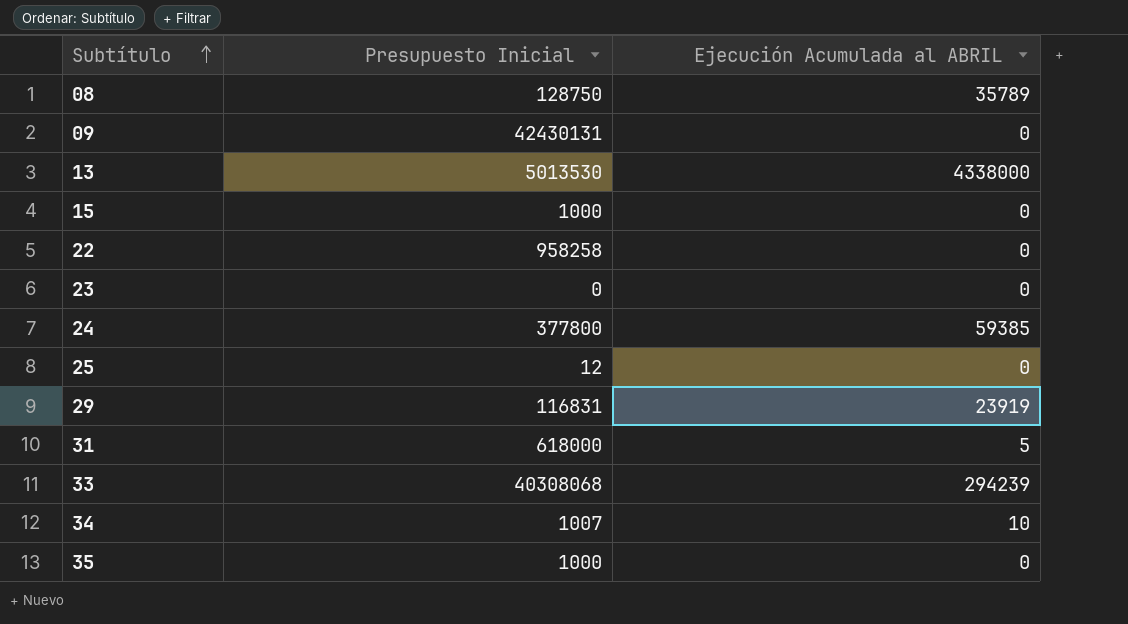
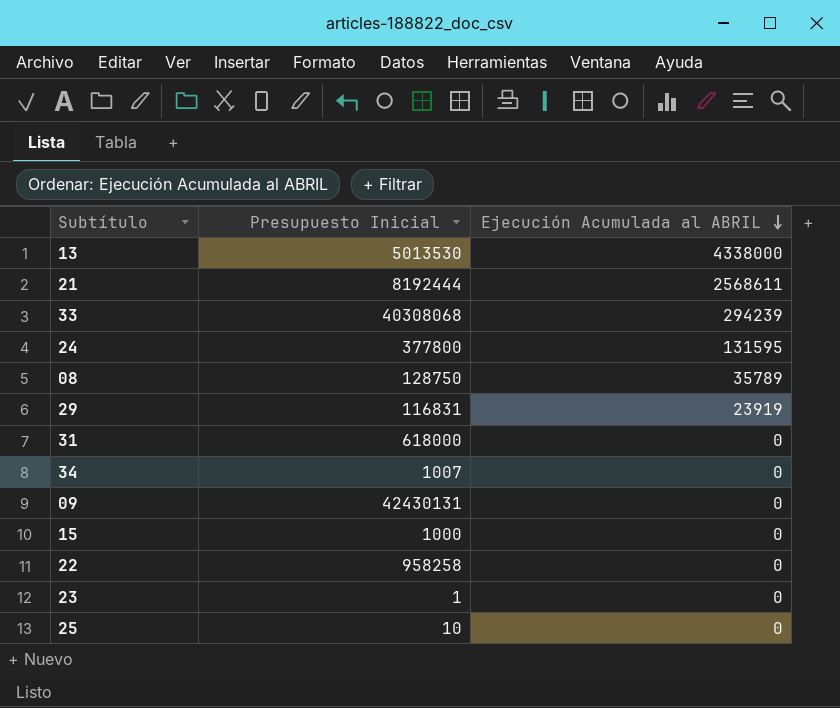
row order: Subtítulo ascending -> Ejecución Acumulada al ABRIL descending
row 35: 1000 | 0 -> none
row 21: none -> 8192444 | 2568611
24 | Ejecución Acumulada al ABRIL: 59385 -> 131595
31 | Ejecución Acumulada al ABRIL: 5 -> 0
34 | Ejecución Acumulada al ABRIL: 10 -> 0
23 | Presupuesto Inicial: 0 -> 1
25 | Presupuesto Inicial: 12 -> 10

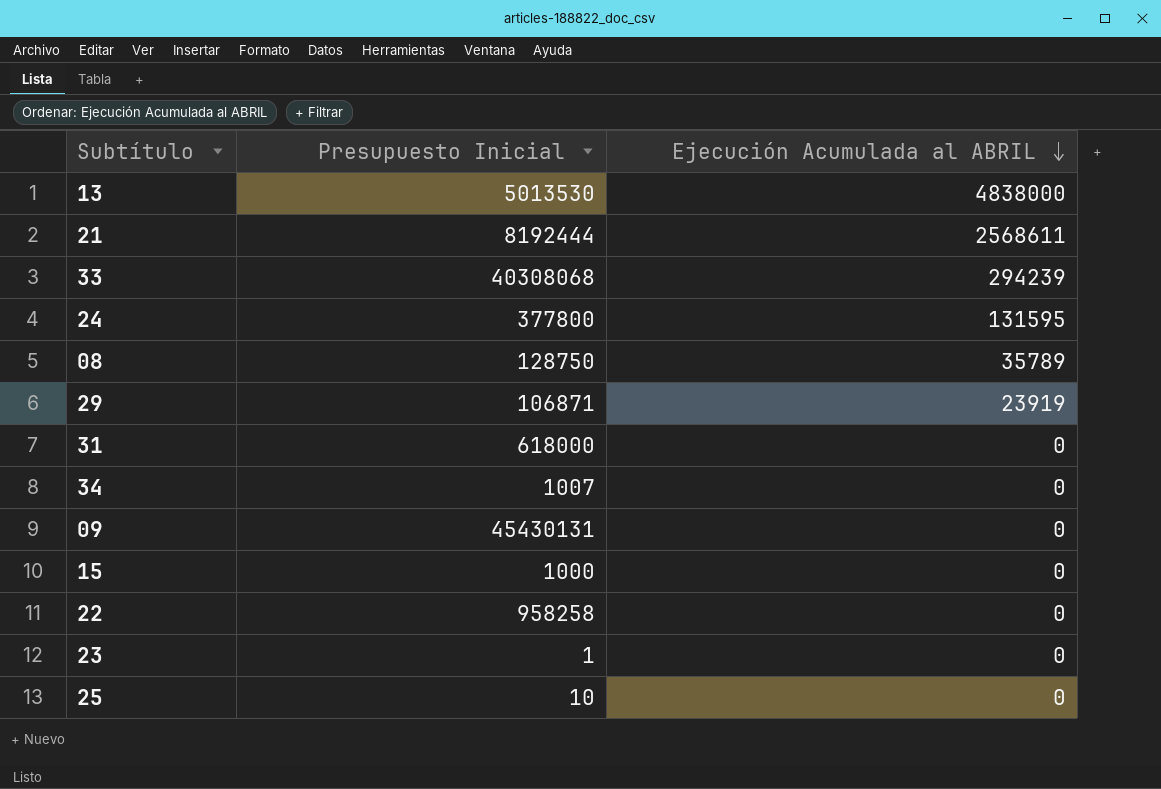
13 | Ejecución Acumulada al ABRIL: 4338000 -> 4838000
29 | Presupuesto Inicial: 116831 -> 106871
09 | Presupuesto Inicial: 42430131 -> 45430131

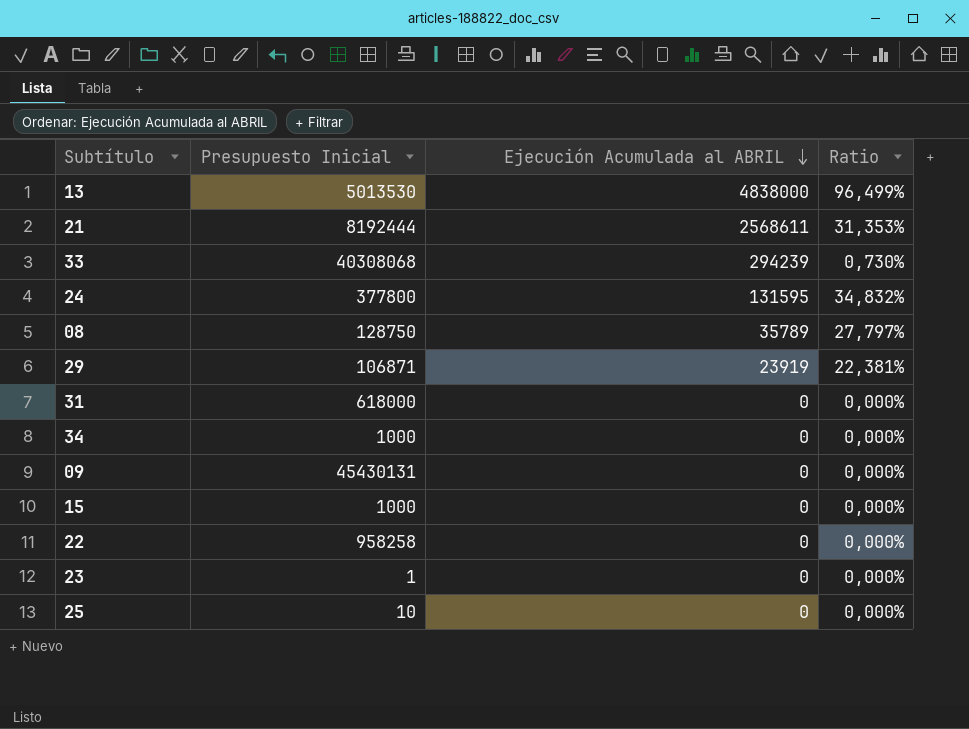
column Ratio | formula: none -> [Ejecución Acumulada al ABRIL] / [Presupuesto Inicial]
34 | Presupuesto Inicial: 1007 -> 1000

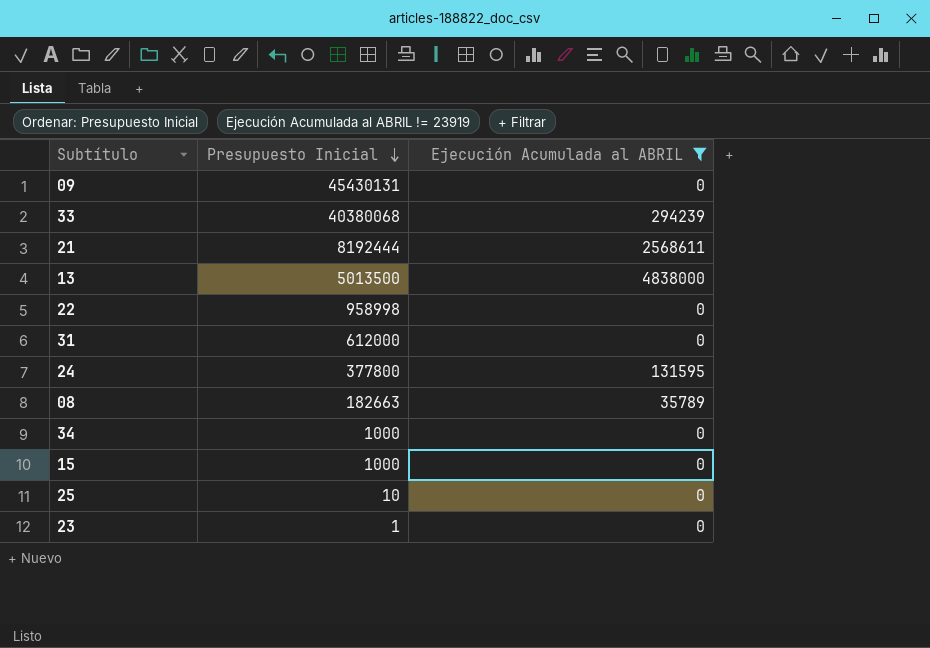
filter: none -> Ejecución Acumulada al ABRIL != 23919
row order: Ejecución Acumulada al ABRIL descending -> Presupuesto Inicial descending
column Ratio | formula: [Ejecución Acumulada al ABRIL] / [Presupuesto Inicial] -> none
33 | Presupuesto Inicial: 40308068 -> 40380068
13 | Presupuesto Inicial: 5013530 -> 5013500
22 | Presupuesto Inicial: 958258 -> 958998
31 | Presupuesto Inicial: 618000 -> 612000
08 | Presupuesto Inicial: 128750 -> 182663

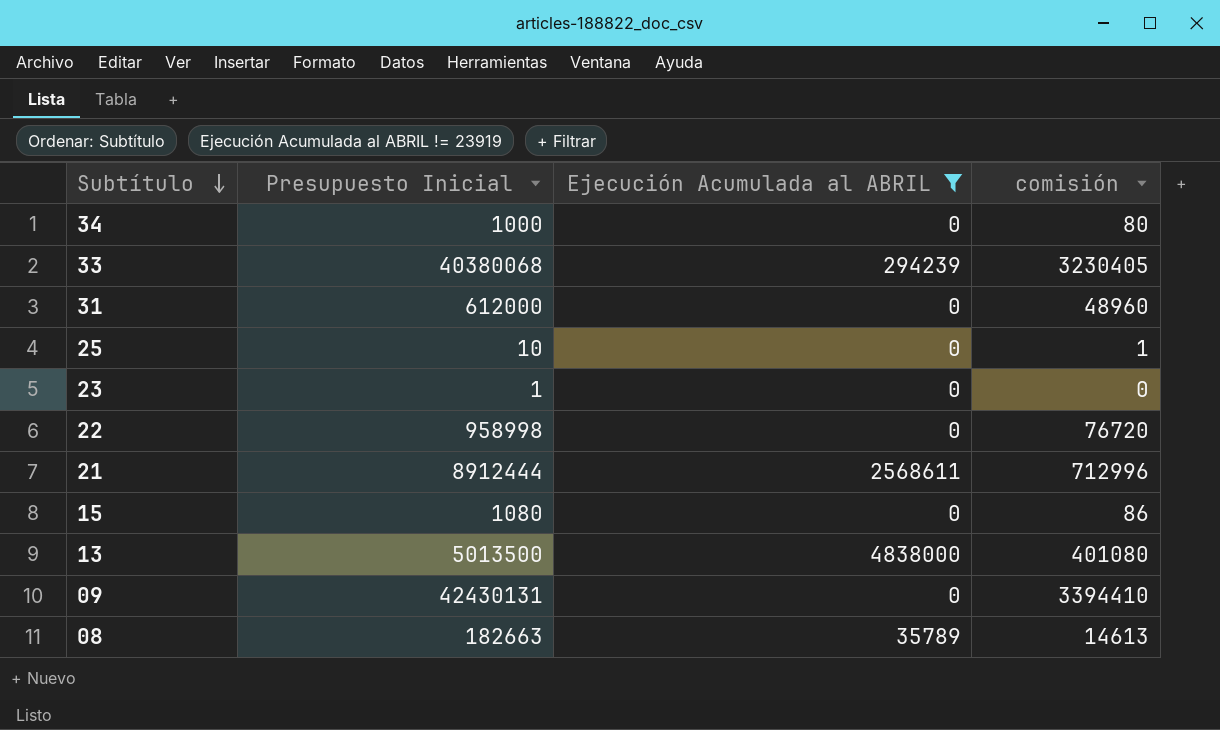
row order: Presupuesto Inicial descending -> Subtítulo descending
column comisión | formula: none -> [Presupuesto Inicial] * 0,08
row 24: 377800 | 131595 -> none
21 | Presupuesto Inicial: 8192444 -> 8912444
15 | Presupuesto Inicial: 1000 -> 1080
09 | Presupuesto Inicial: 45430131 -> 42430131

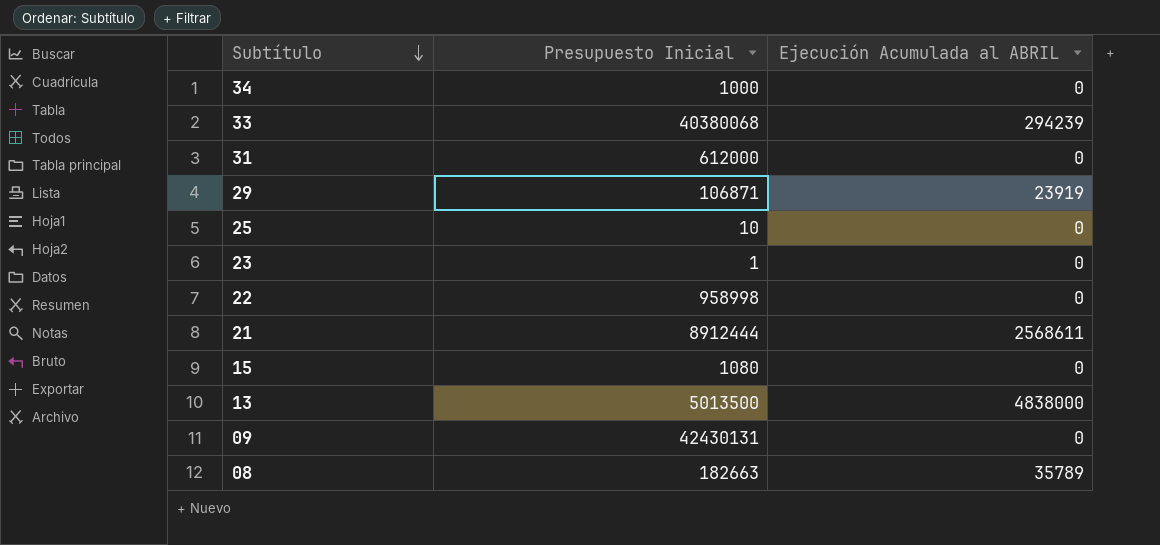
filter: Ejecución Acumulada al ABRIL != 23919 -> none
column comisión | formula: [Presupuesto Inicial] * 0,08 -> none

